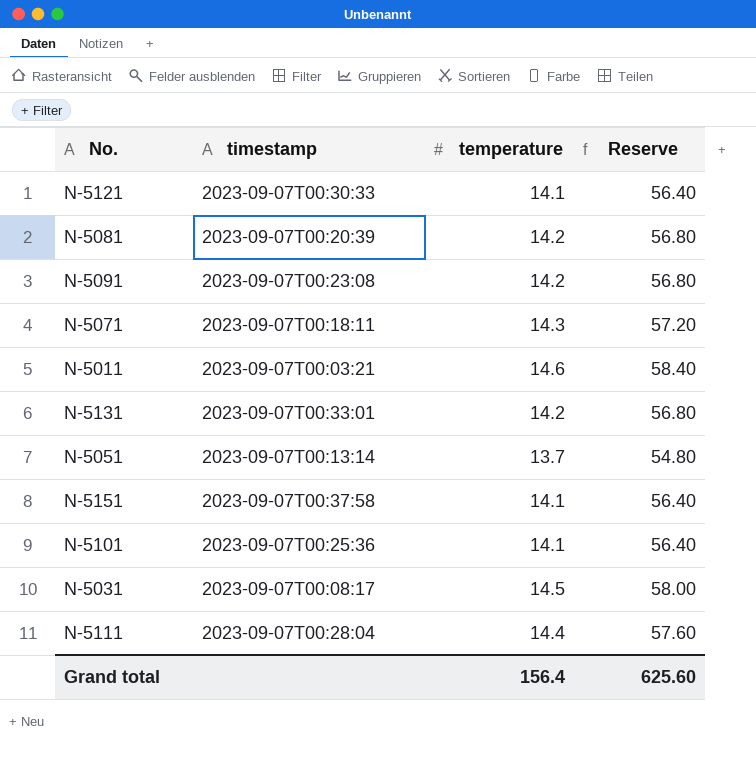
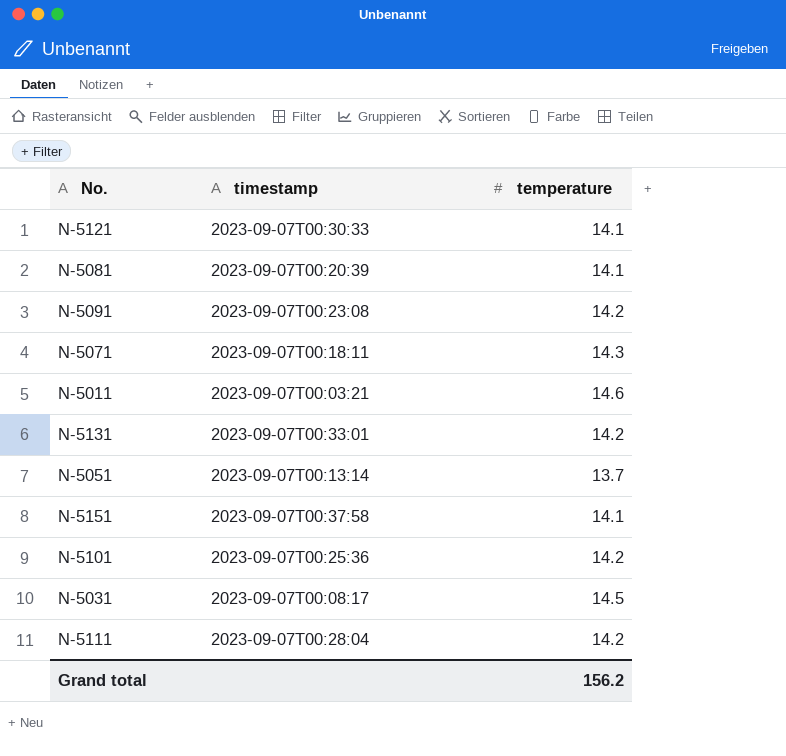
column Reserve | formula: [temperature] * 4 -> none
N-5081 | temperature: 14.2 -> 14.1
N-5101 | temperature: 14.1 -> 14.2
N-5111 | temperature: 14.4 -> 14.2
Grand total | temperature: 156.4 -> 156.2

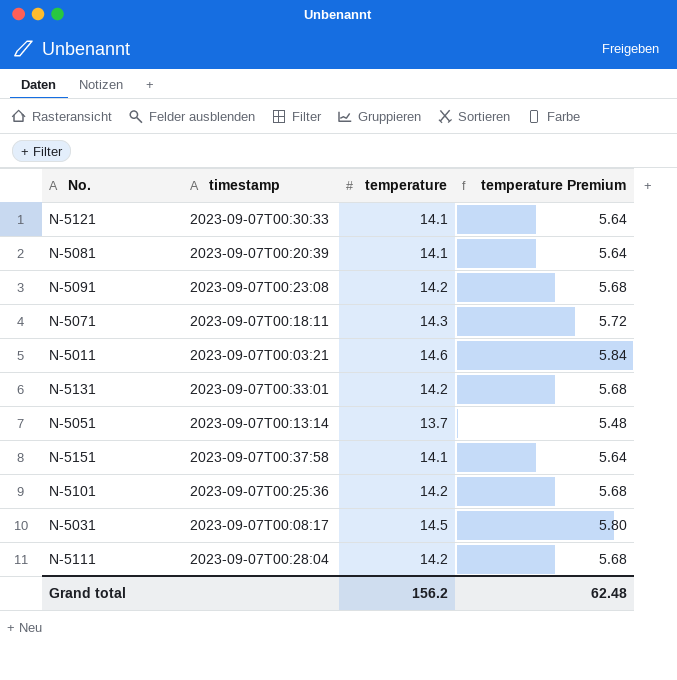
column temperature Premium | formula: none -> [temperature] * 0.4

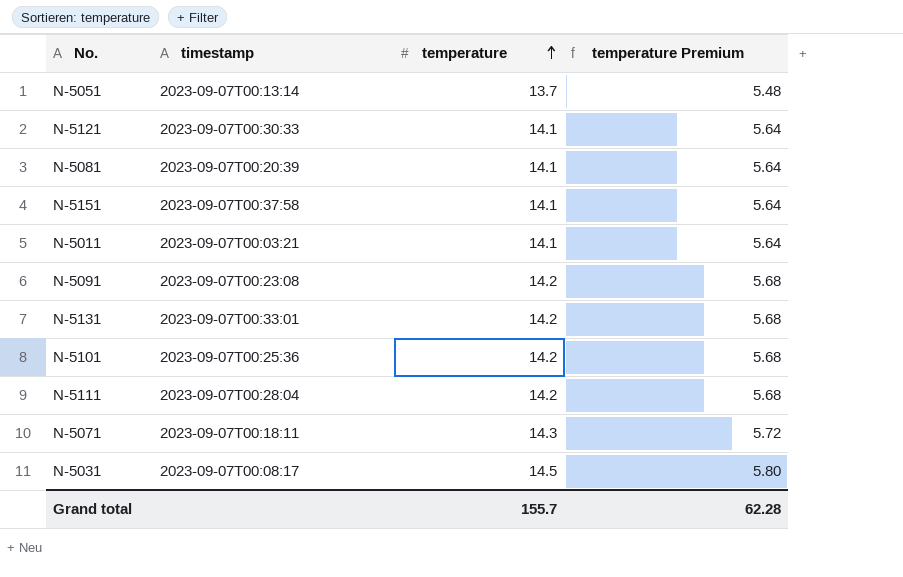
row order: none -> temperature ascending
N-5011 | temperature: 14.6 -> 14.1
N-5011 | temperature Premium: 5.84 -> 5.64
Grand total | temperature: 156.2 -> 155.7
Grand total | temperature Premium: 62.48 -> 62.28

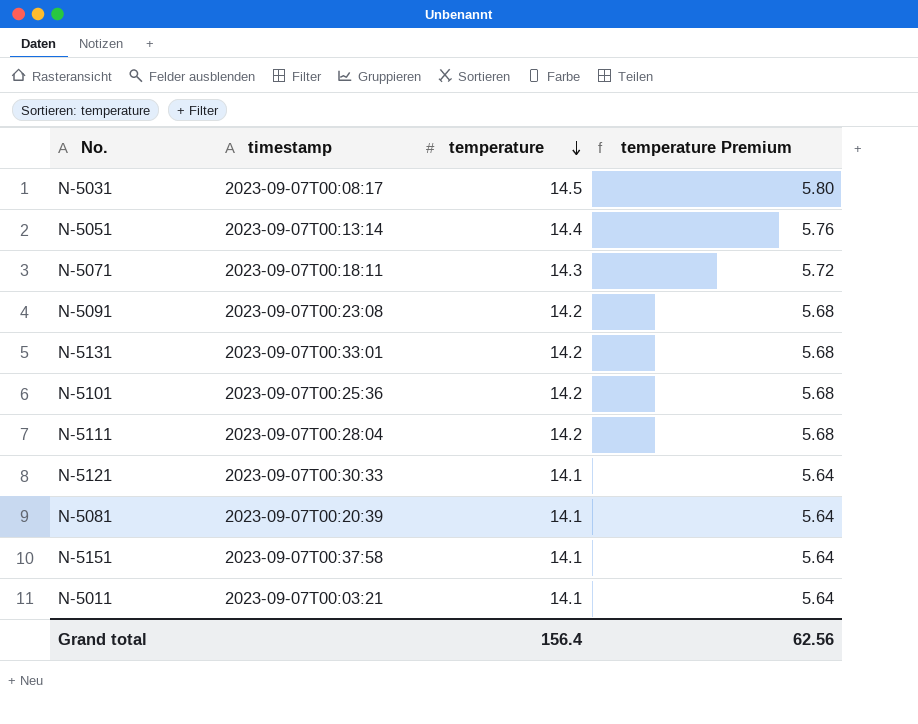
row order: temperature ascending -> temperature descending
N-5051 | temperature: 13.7 -> 14.4
N-5051 | temperature Premium: 5.48 -> 5.76
Grand total | temperature: 155.7 -> 156.4
Grand total | temperature Premium: 62.28 -> 62.56

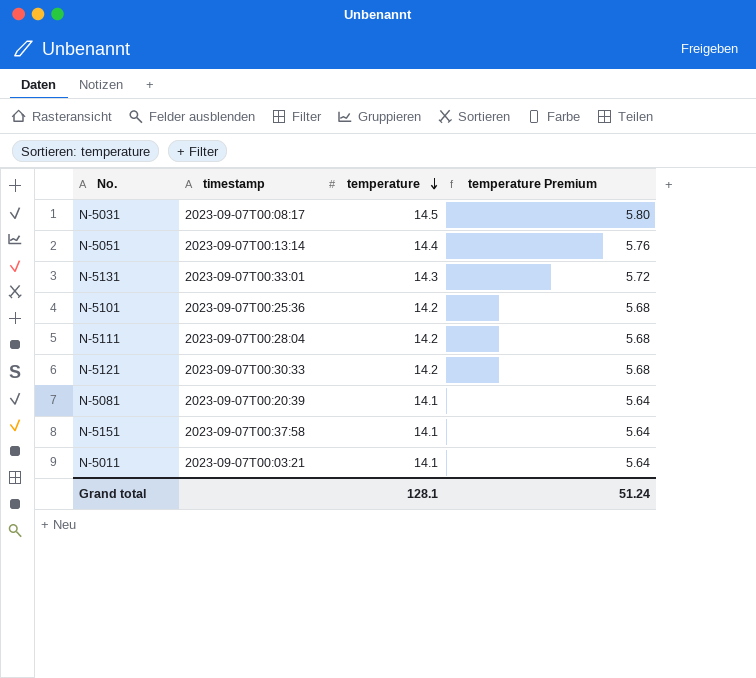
row N-5071: 2023-09-07T00:18:11 | 14.3 | 5.72 -> none
row N-5091: 2023-09-07T00:23:08 | 14.2 | 5.68 -> none
N-5131 | temperature: 14.2 -> 14.3
N-5131 | temperature Premium: 5.68 -> 5.72
N-5121 | temperature: 14.1 -> 14.2
N-5121 | temperature Premium: 5.64 -> 5.68
Grand total | temperature: 156.4 -> 128.1
Grand total | temperature Premium: 62.56 -> 51.24

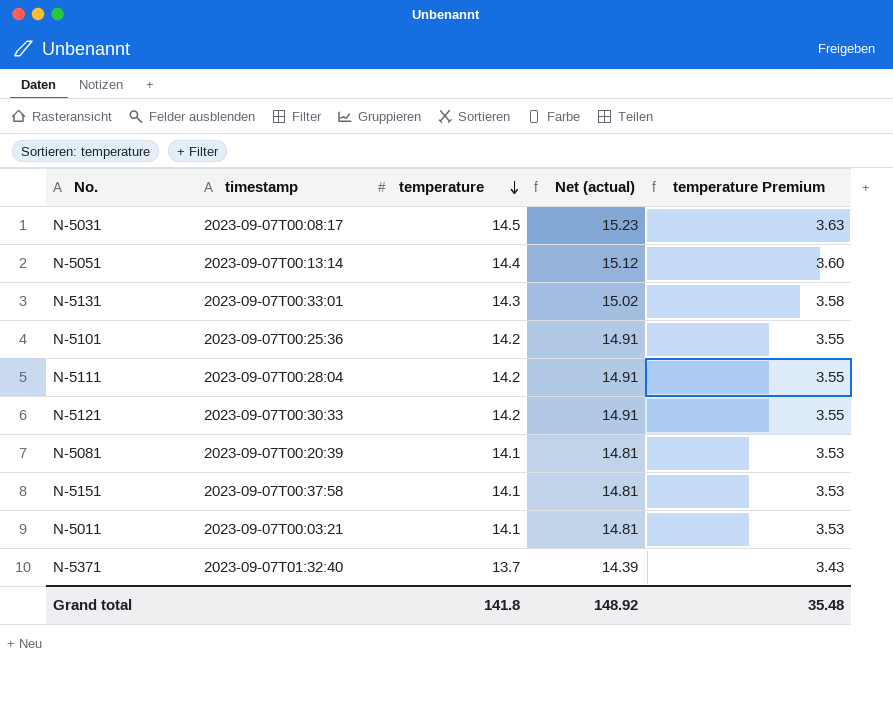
column Net (actual) | formula: none -> [temperature] * 1.05
column temperature Premium | formula: [temperature] * 0.4 -> [temperature] * 0.25
row N-5371: none -> 2023-09-07T01:32:40 | 13.7 | 14.39 | 3.43
Grand total | temperature: 128.1 -> 141.8
Grand total | temperature Premium: 51.24 -> 35.48

